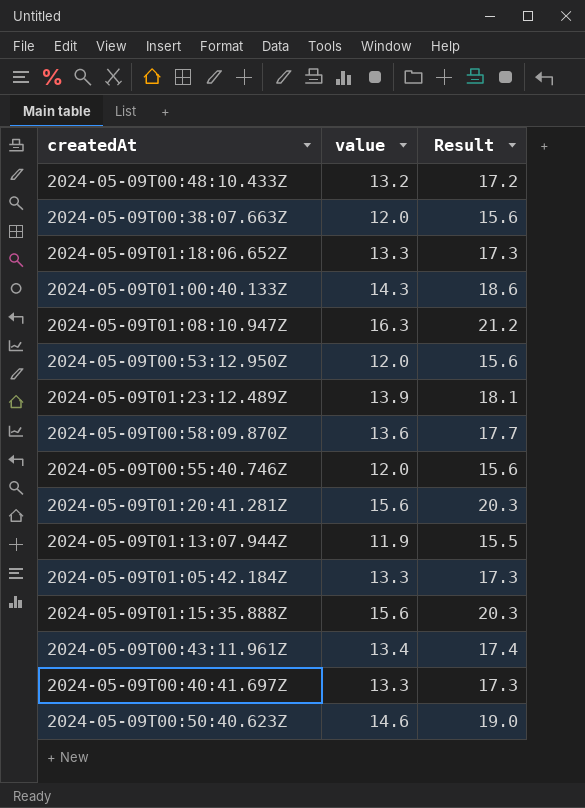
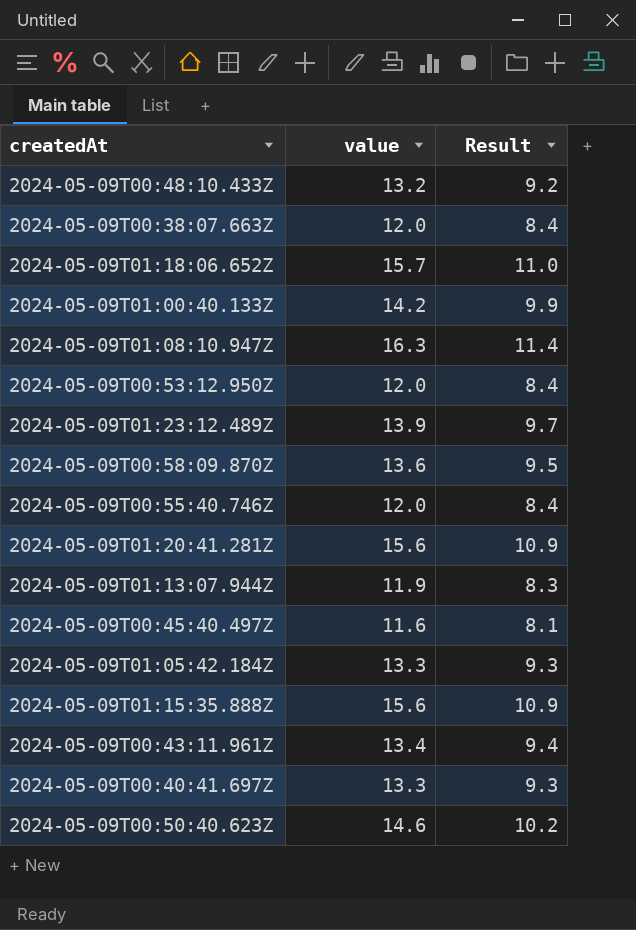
column Result | formula: [value] * 1.3 -> [value] * 0.7
2024-05-09T01:18:06.652Z | value: 13.3 -> 15.7
2024-05-09T01:00:40.133Z | value: 14.3 -> 14.2
row 2024-05-09T00:45:40.497Z: none -> 11.6 | 8.1

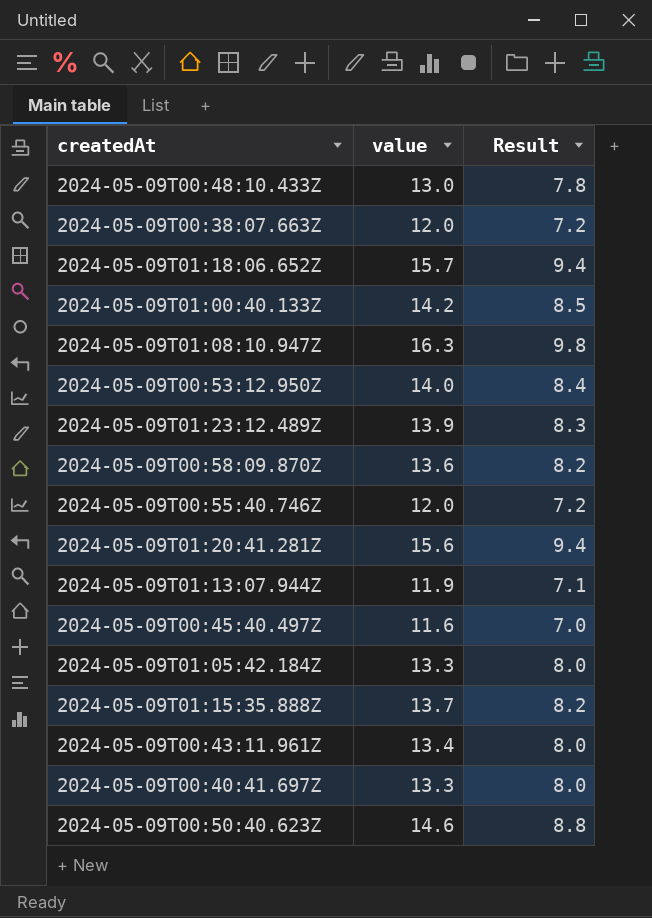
column Result | formula: [value] * 0.7 -> [value] * 0.6
2024-05-09T00:48:10.433Z | value: 13.2 -> 13.0
2024-05-09T00:53:12.950Z | value: 12.0 -> 14.0
2024-05-09T01:15:35.888Z | value: 15.6 -> 13.7

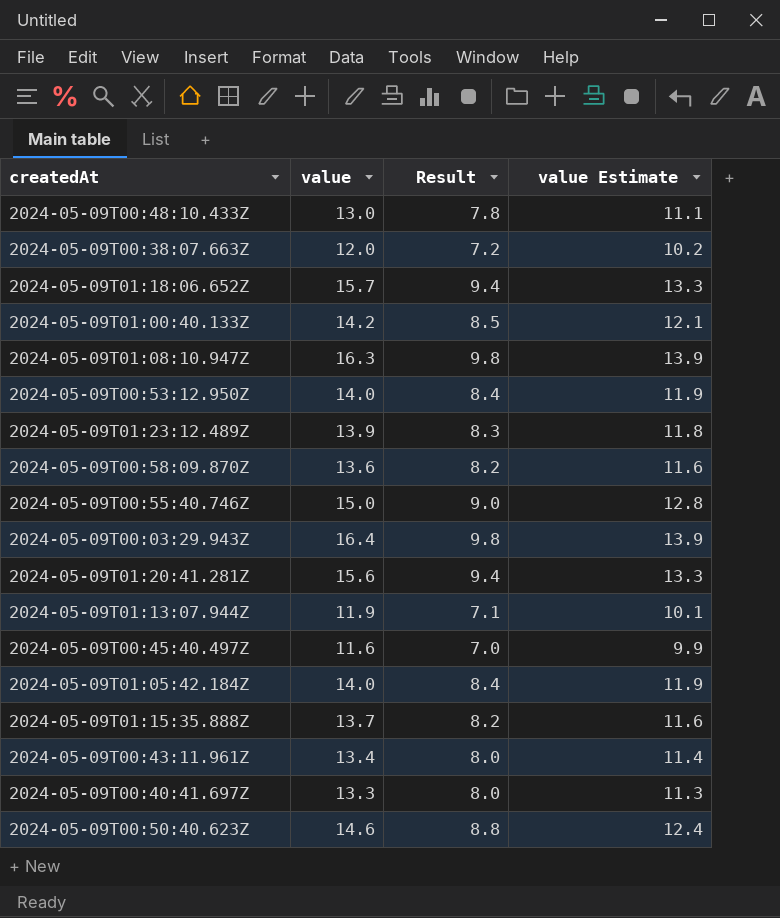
column value Estimate | formula: none -> [value] * 0.85
2024-05-09T00:55:40.746Z | value: 12.0 -> 15.0
2024-05-09T00:55:40.746Z | Result: 7.2 -> 9.0
row 2024-05-09T00:03:29.943Z: none -> 16.4 | 9.8 | 13.9
2024-05-09T01:05:42.184Z | value: 13.3 -> 14.0
2024-05-09T01:05:42.184Z | Result: 8.0 -> 8.4

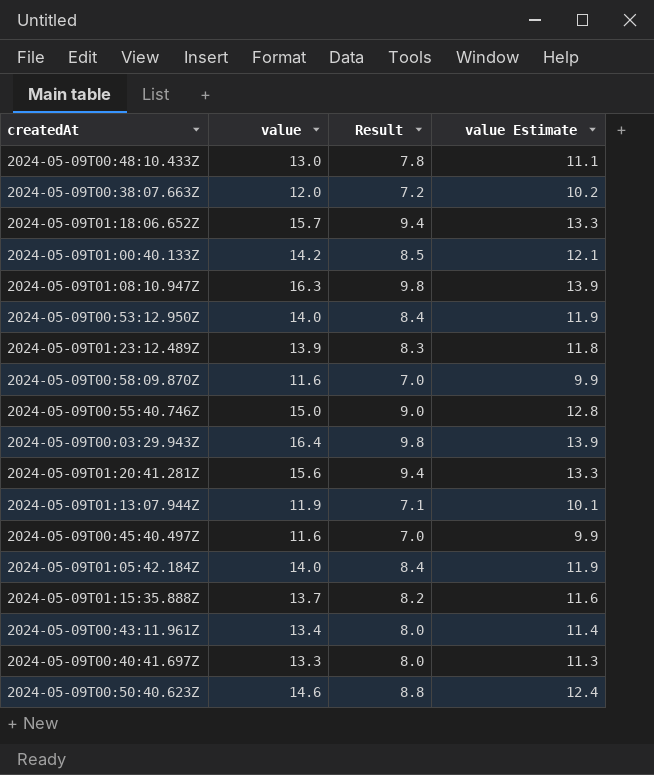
2024-05-09T00:58:09.870Z | value: 13.6 -> 11.6
2024-05-09T00:58:09.870Z | Result: 8.2 -> 7.0
2024-05-09T00:58:09.870Z | value Estimate: 11.6 -> 9.9

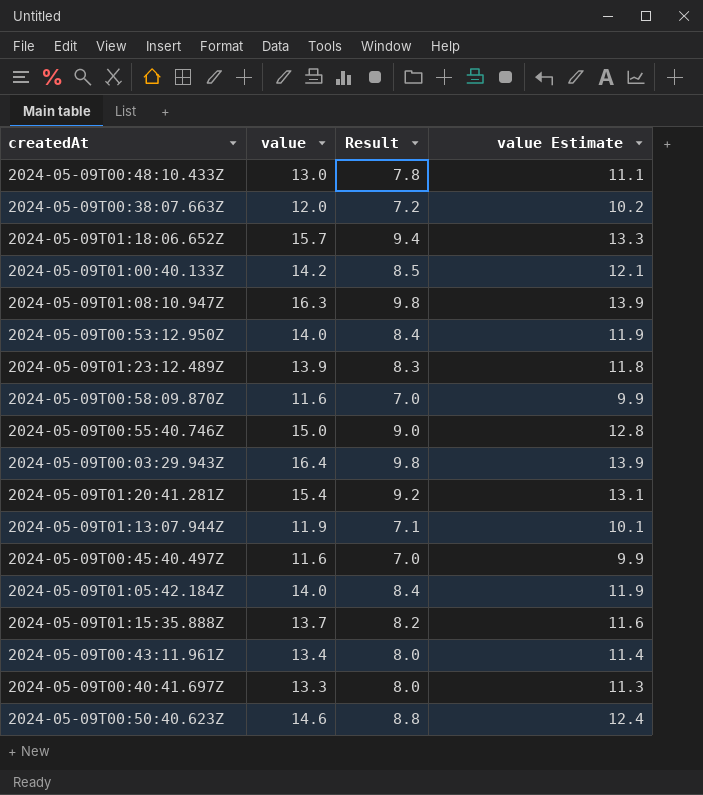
2024-05-09T01:20:41.281Z | value: 15.6 -> 15.4
2024-05-09T01:20:41.281Z | Result: 9.4 -> 9.2
2024-05-09T01:20:41.281Z | value Estimate: 13.3 -> 13.1

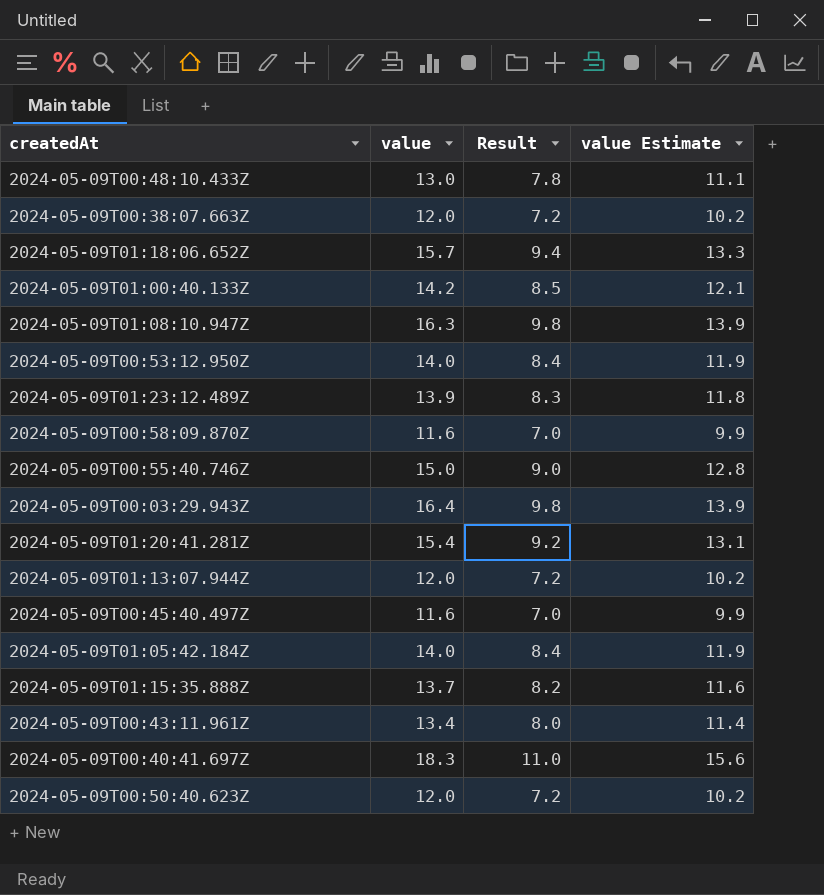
2024-05-09T01:13:07.944Z | value: 11.9 -> 12.0
2024-05-09T01:13:07.944Z | Result: 7.1 -> 7.2
2024-05-09T01:13:07.944Z | value Estimate: 10.1 -> 10.2
2024-05-09T00:40:41.697Z | value: 13.3 -> 18.3
2024-05-09T00:40:41.697Z | Result: 8.0 -> 11.0
2024-05-09T00:40:41.697Z | value Estimate: 11.3 -> 15.6
2024-05-09T00:50:40.623Z | value: 14.6 -> 12.0
2024-05-09T00:50:40.623Z | Result: 8.8 -> 7.2
2024-05-09T00:50:40.623Z | value Estimate: 12.4 -> 10.2

